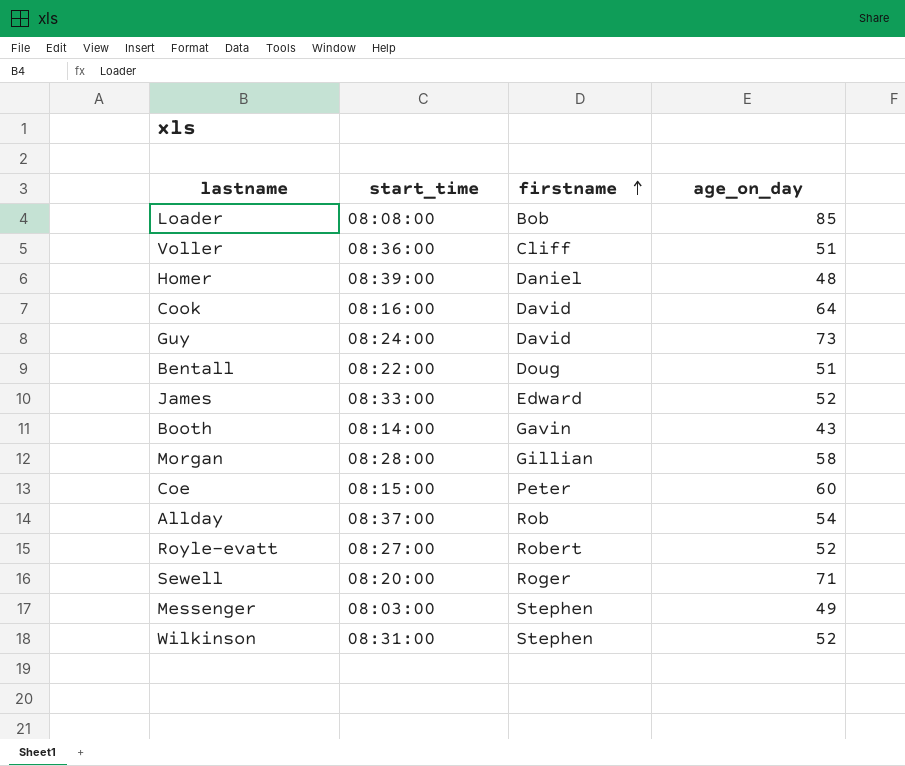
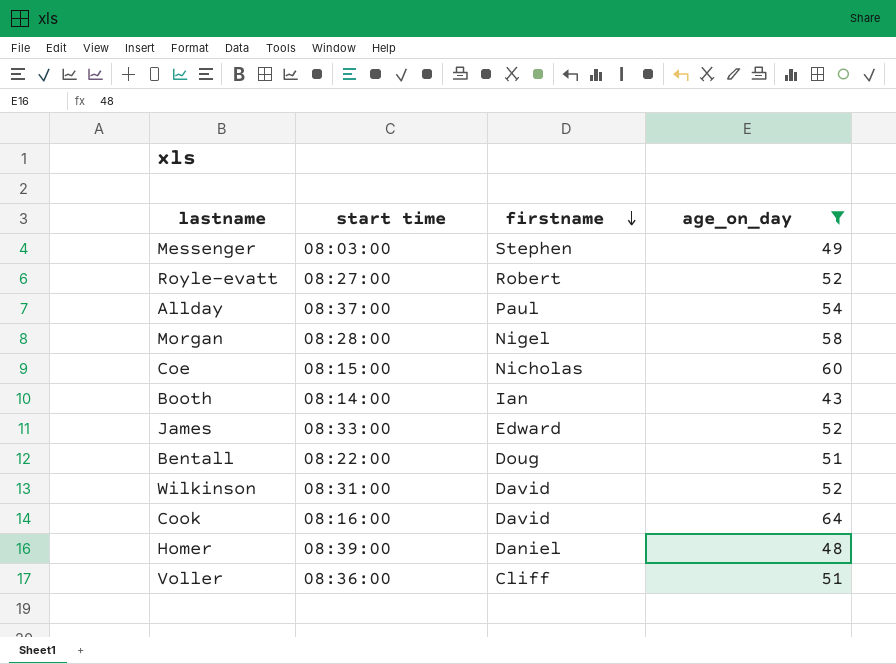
filter: none -> age_on_day <= 64
row order: firstname ascending -> firstname descending
column name: start_time -> start time
Allday | firstname: Rob -> Paul
Morgan | firstname: Gillian -> Nigel
Coe | firstname: Peter -> Nicholas
Booth | firstname: Gavin -> Ian
Wilkinson | firstname: Stephen -> David

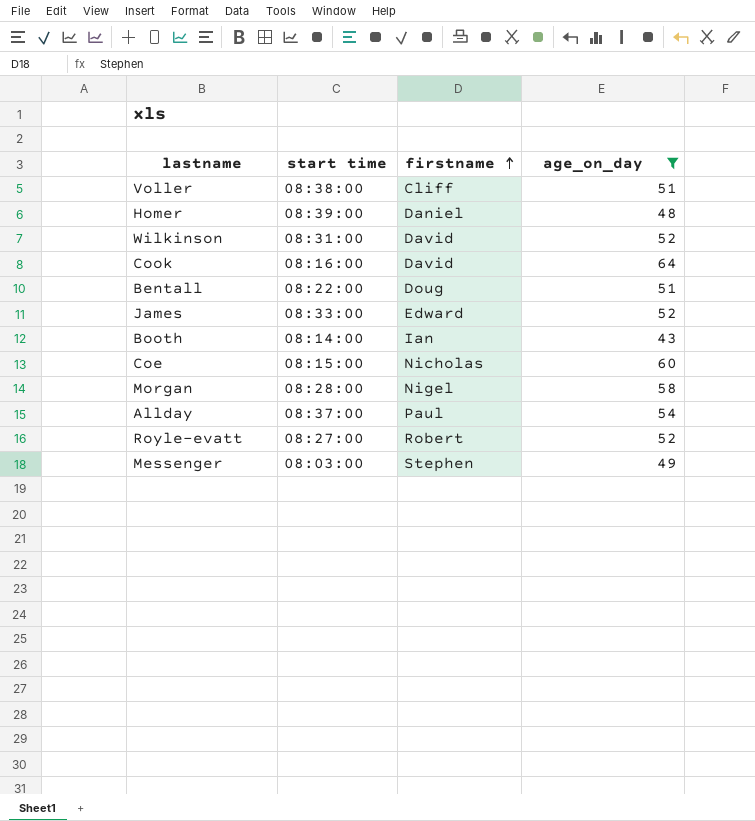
row order: firstname descending -> firstname ascending
Voller | start time: 08:36:00 -> 08:38:00

